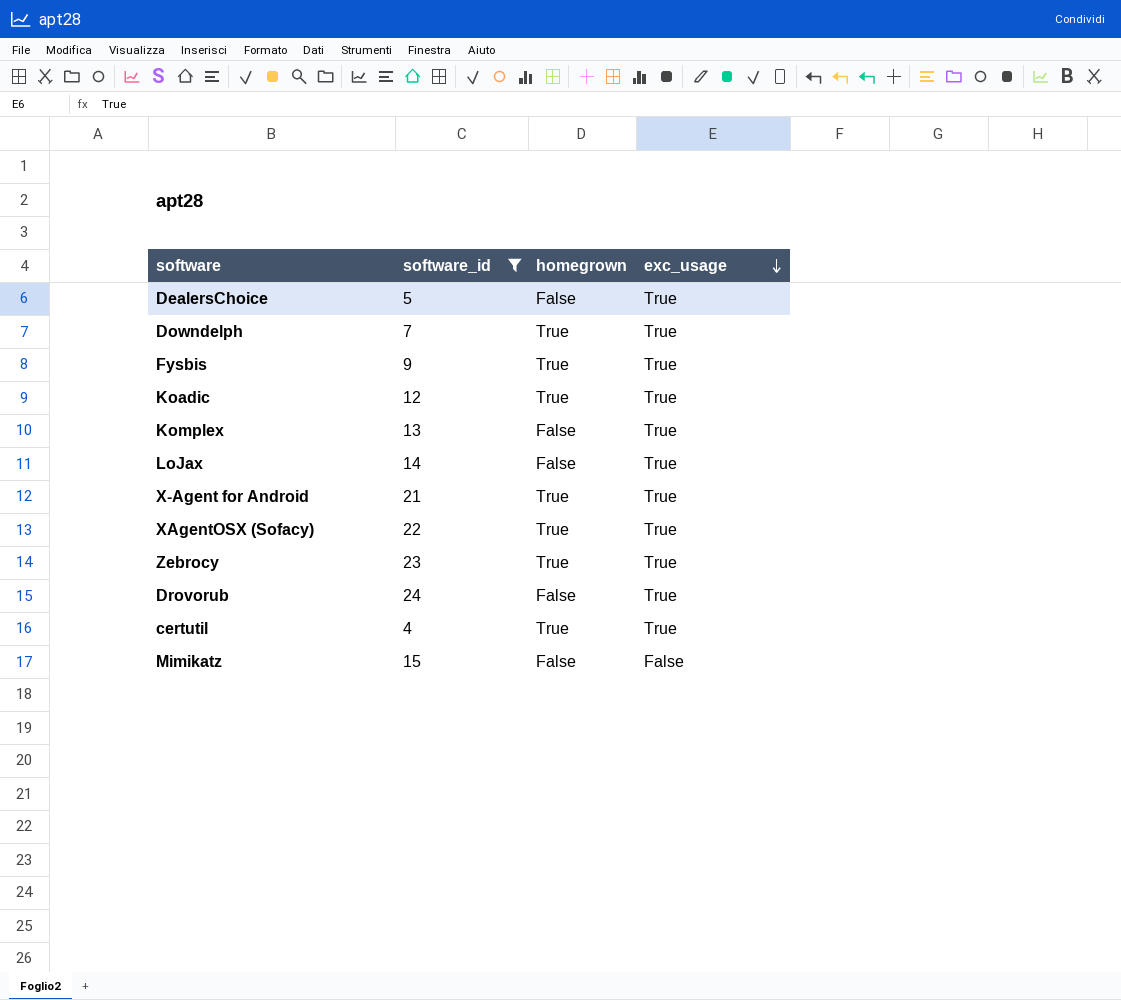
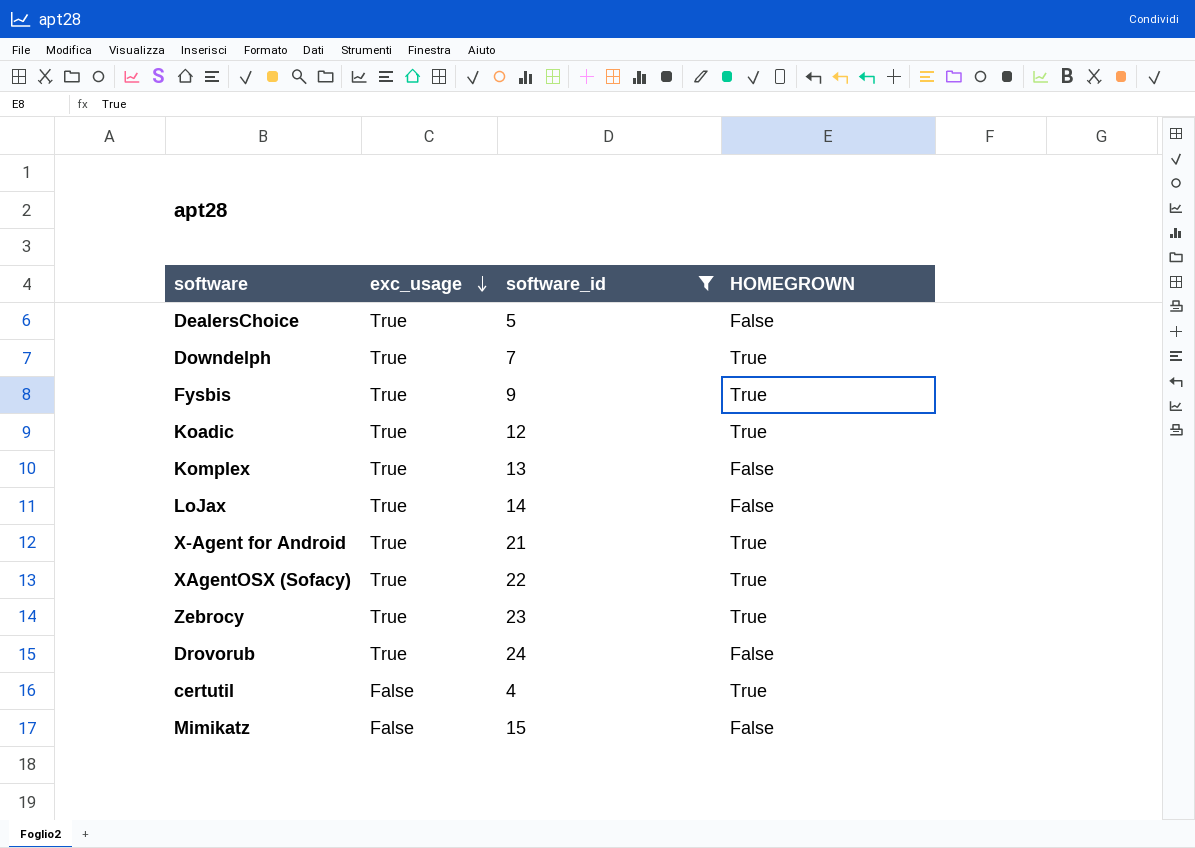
column exc_usage | position: 4 -> 2
column name: homegrown -> HOMEGROWN
certutil | exc_usage: True -> False

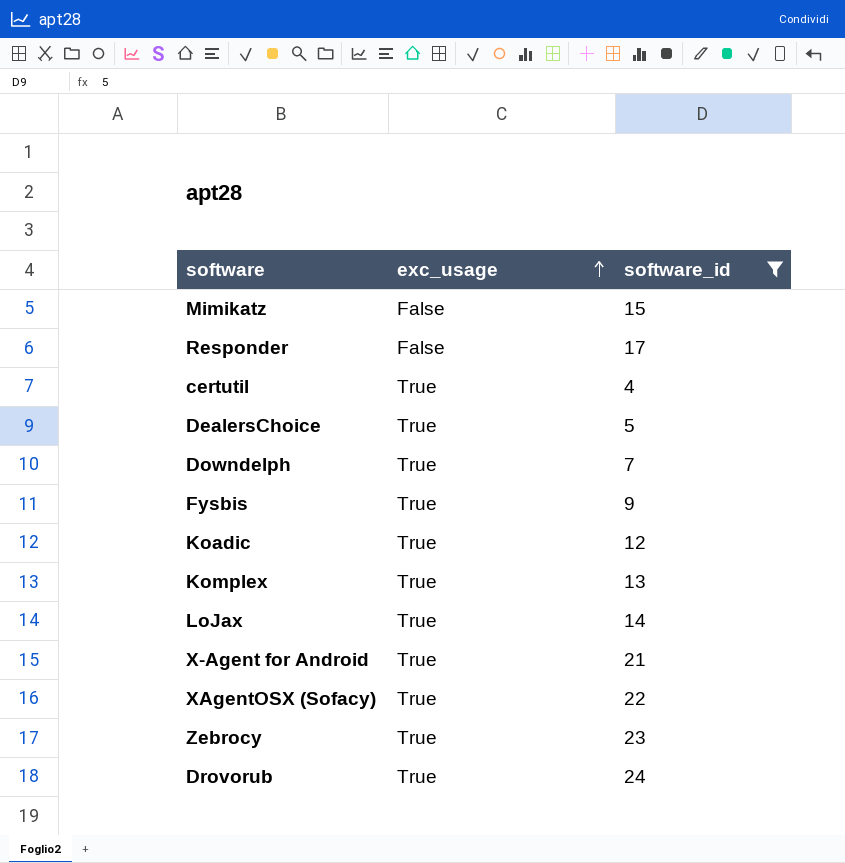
row order: exc_usage descending -> exc_usage ascending
column HOMEGROWN | position: 4 -> none
row Responder: none -> False | 17
certutil | exc_usage: False -> True

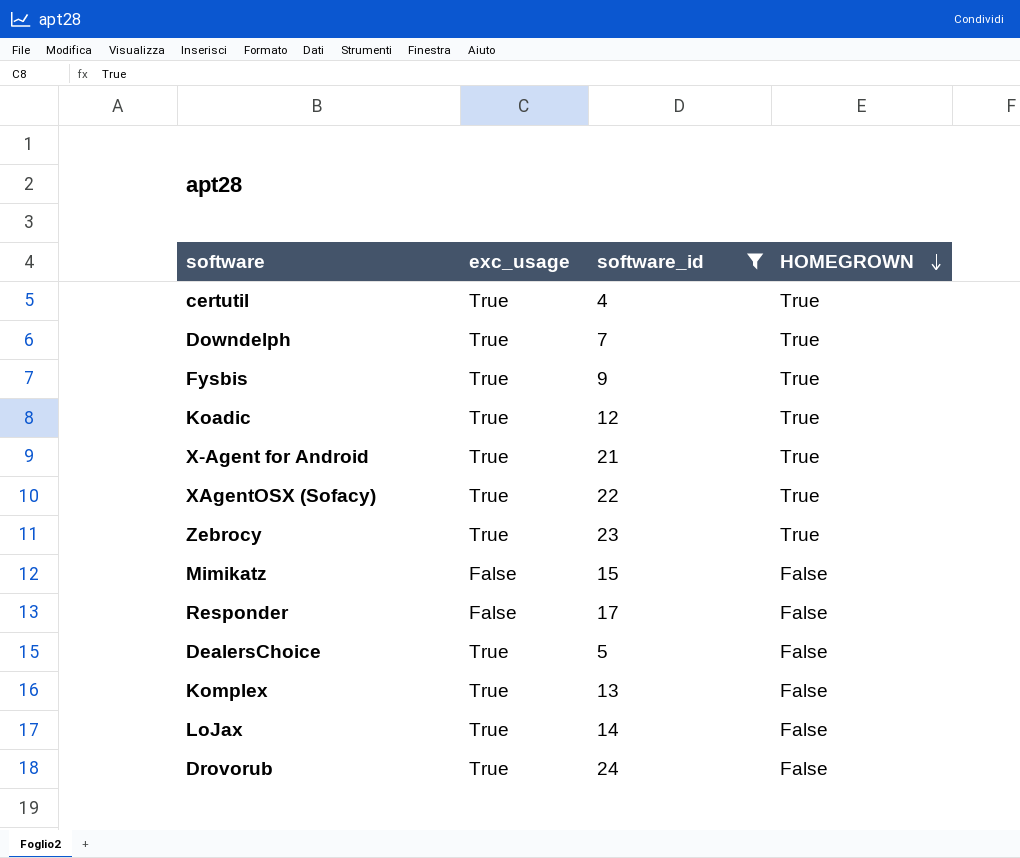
row order: exc_usage ascending -> HOMEGROWN descending
column HOMEGROWN | position: none -> 4

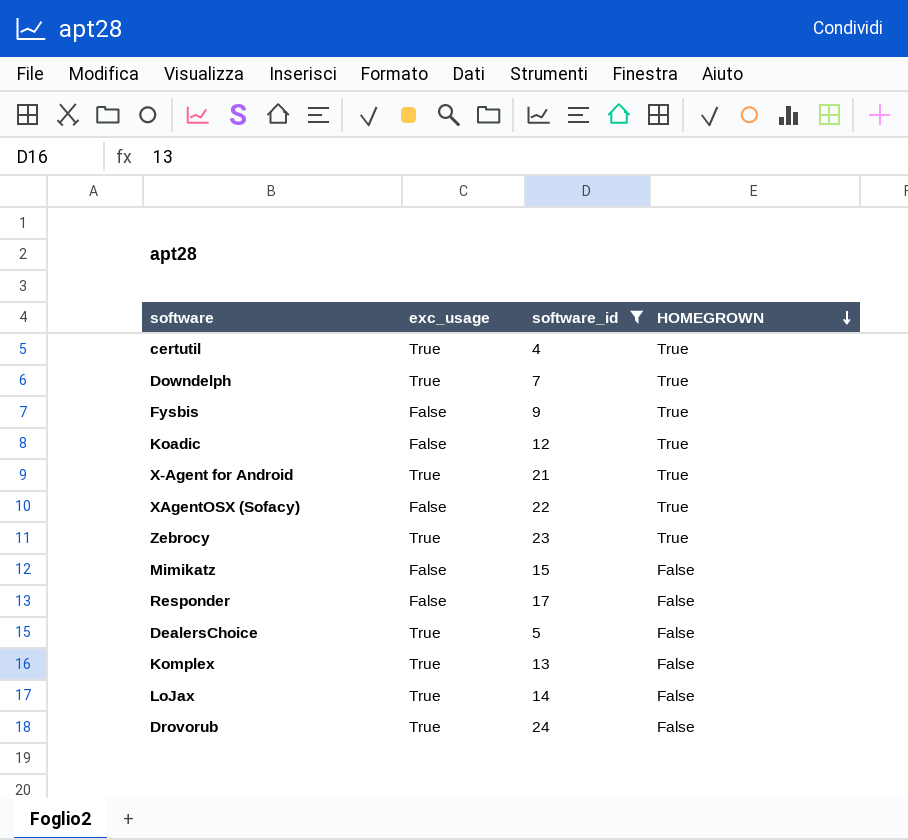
Fysbis | exc_usage: True -> False
Koadic | exc_usage: True -> False
XAgentOSX (Sofacy) | exc_usage: True -> False

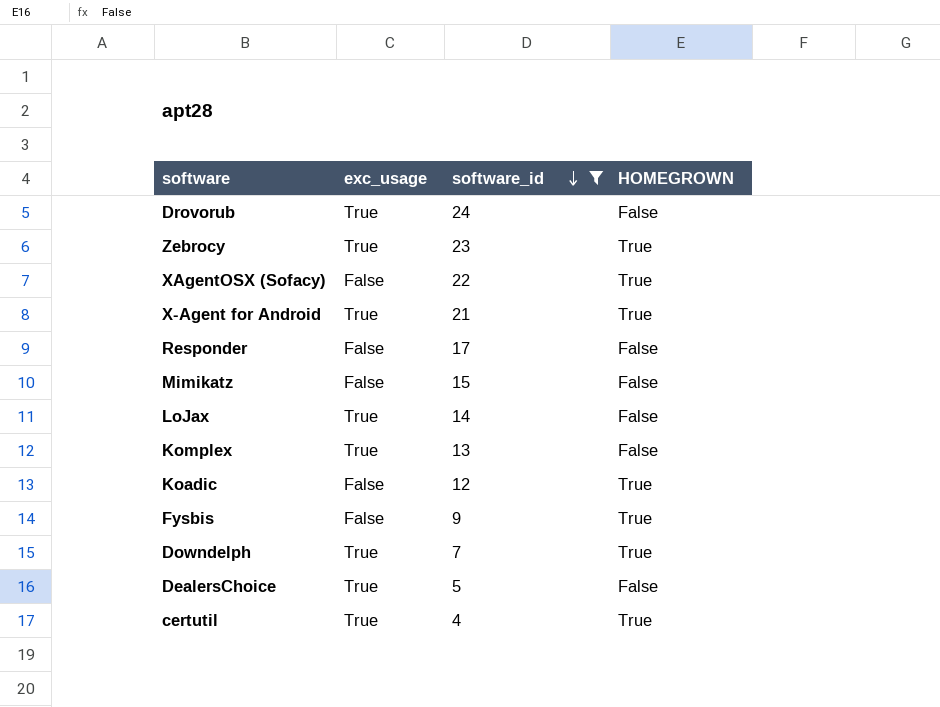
row order: HOMEGROWN descending -> software_id descending

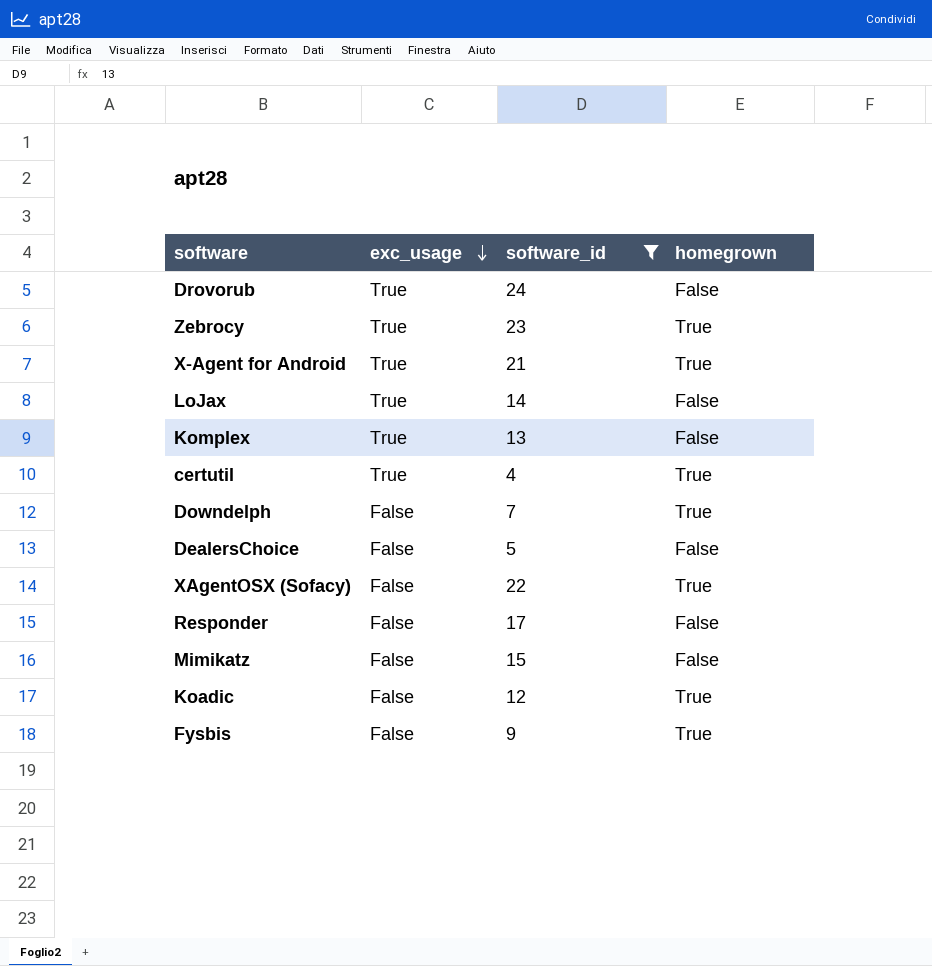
row order: software_id descending -> exc_usage descending
column name: HOMEGROWN -> homegrown
Downdelph | exc_usage: True -> False
DealersChoice | exc_usage: True -> False

